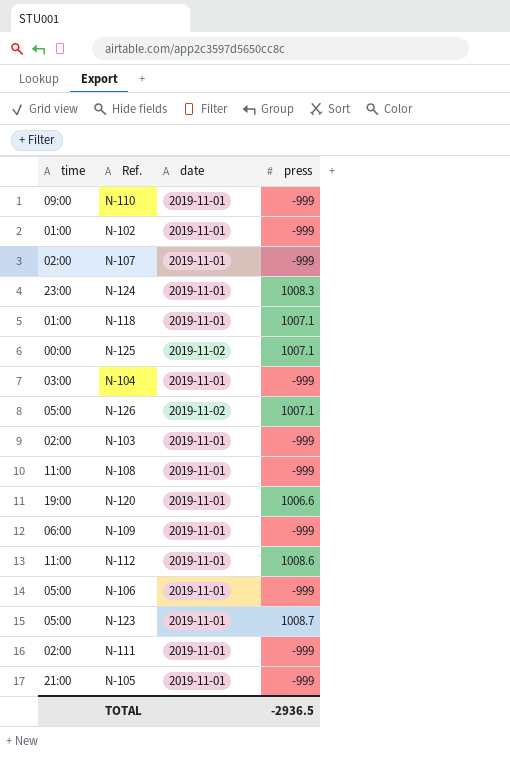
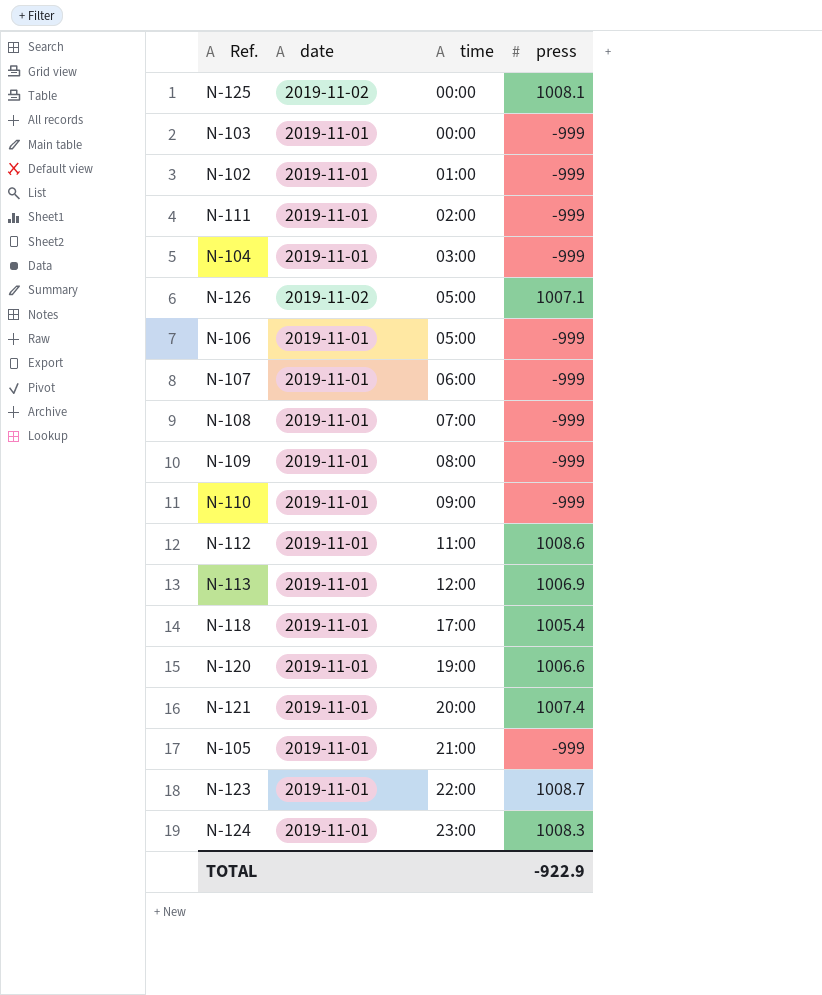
row order: none -> time ascending
column time | position: 1 -> 3
N-125 | press: 1007.1 -> 1008.1
N-103 | time: 02:00 -> 00:00
N-107 | time: 02:00 -> 06:00
N-108 | time: 11:00 -> 07:00
N-109 | time: 06:00 -> 08:00
row N-113: none -> 2019-11-01 | 12:00 | 1006.9
N-118 | time: 01:00 -> 17:00
N-118 | press: 1007.1 -> 1005.4
row N-121: none -> 2019-11-01 | 20:00 | 1007.4
N-123 | time: 05:00 -> 22:00
TOTAL | press: -2936.5 -> -922.9

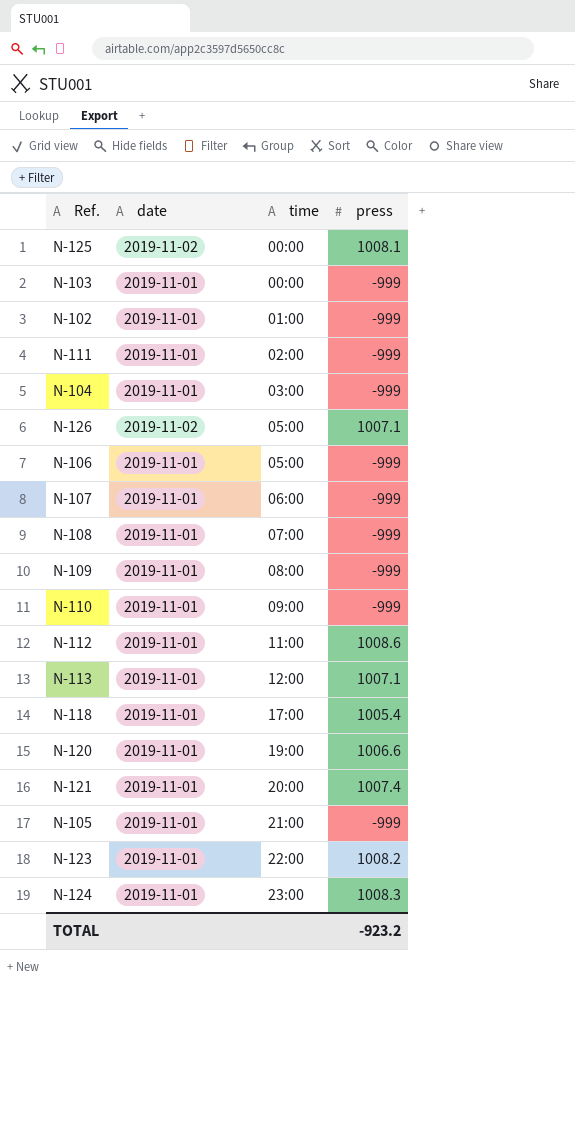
N-113 | press: 1006.9 -> 1007.1
N-123 | press: 1008.7 -> 1008.2
TOTAL | press: -922.9 -> -923.2

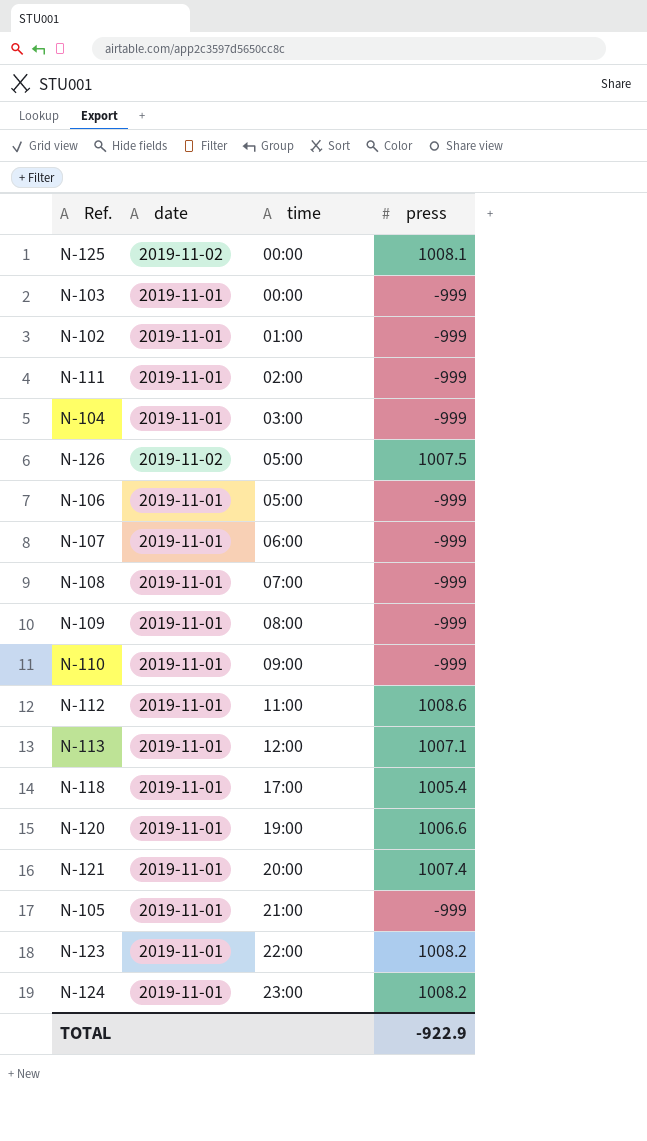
N-126 | press: 1007.1 -> 1007.5
N-124 | press: 1008.3 -> 1008.2
TOTAL | press: -923.2 -> -922.9

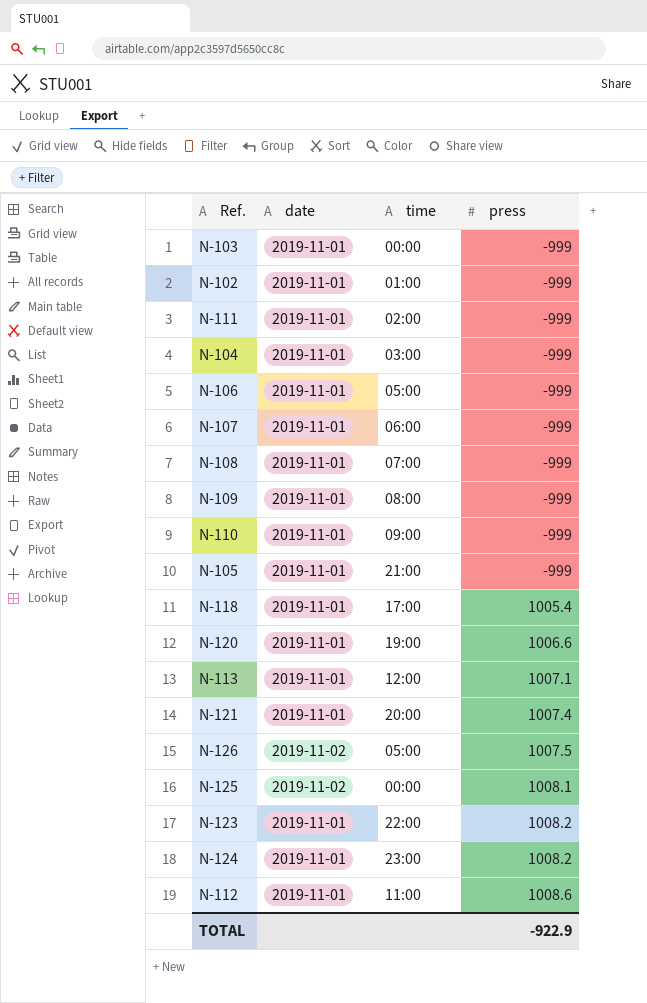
row order: time ascending -> press ascending

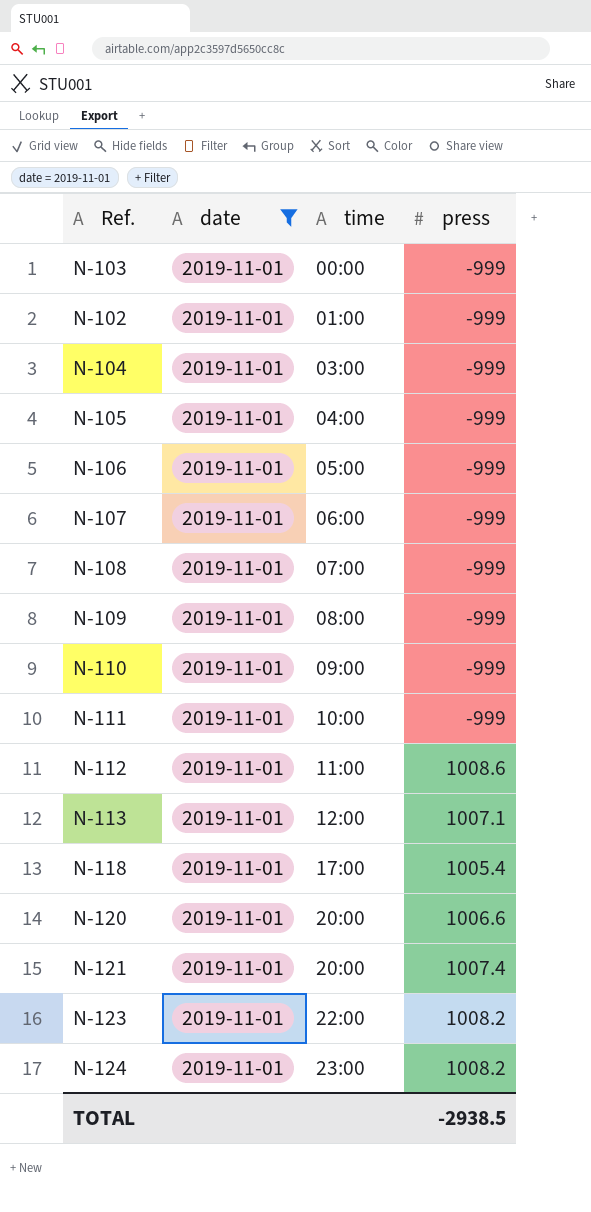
filter: none -> date = 2019-11-01
row order: press ascending -> time ascending
N-105 | time: 21:00 -> 04:00
N-111 | time: 02:00 -> 10:00
N-120 | time: 19:00 -> 20:00
TOTAL | press: -922.9 -> -2938.5

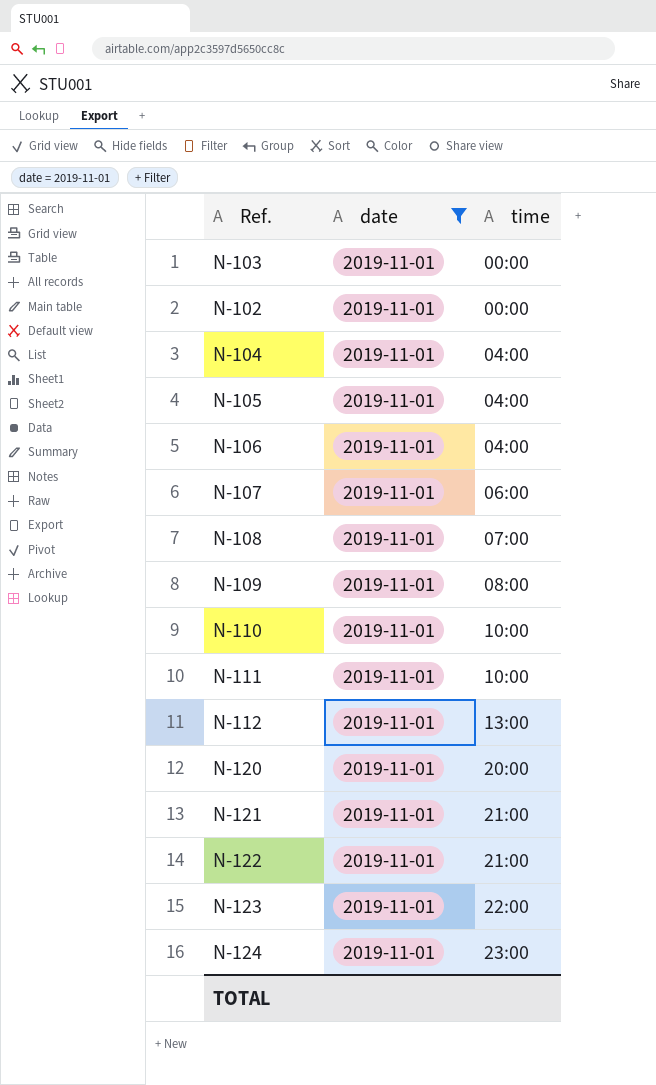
column press | position: 4 -> none
row N-113: 2019-11-01 | 12:00 | 1007.1 -> none
row N-118: 2019-11-01 | 17:00 | 1005.4 -> none
N-102 | time: 01:00 -> 00:00
N-104 | time: 03:00 -> 04:00
N-106 | time: 05:00 -> 04:00
N-110 | time: 09:00 -> 10:00
N-112 | time: 11:00 -> 13:00
N-121 | time: 20:00 -> 21:00
row N-122: none -> 2019-11-01 | 21:00

